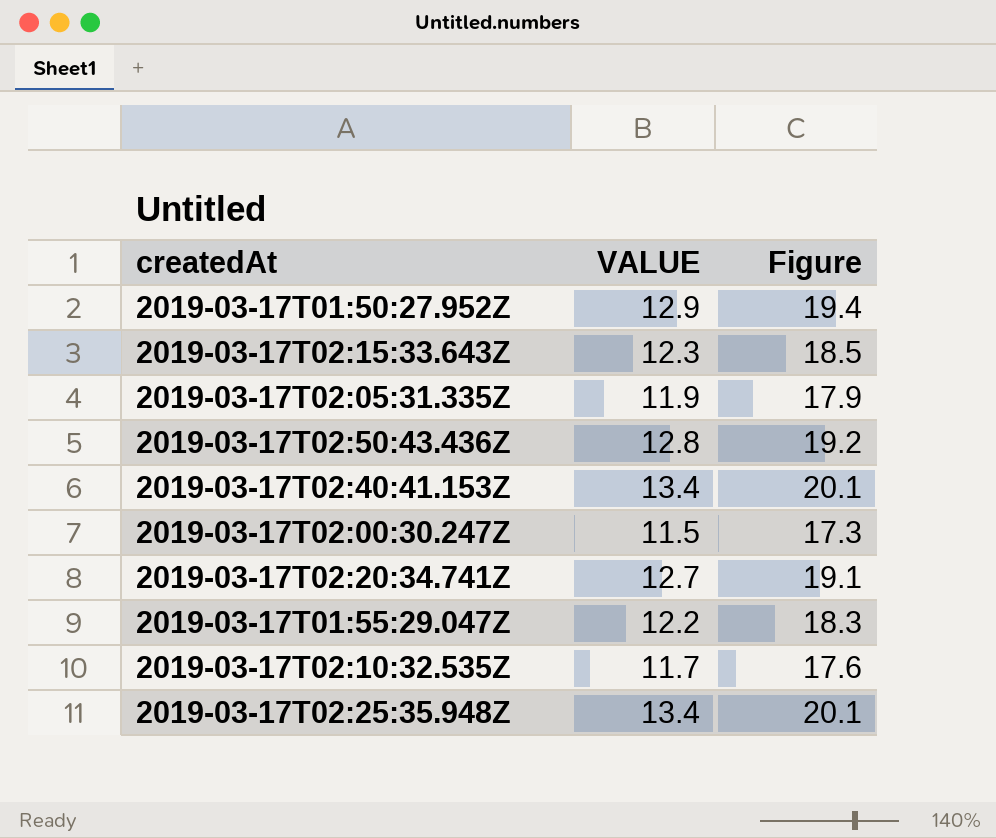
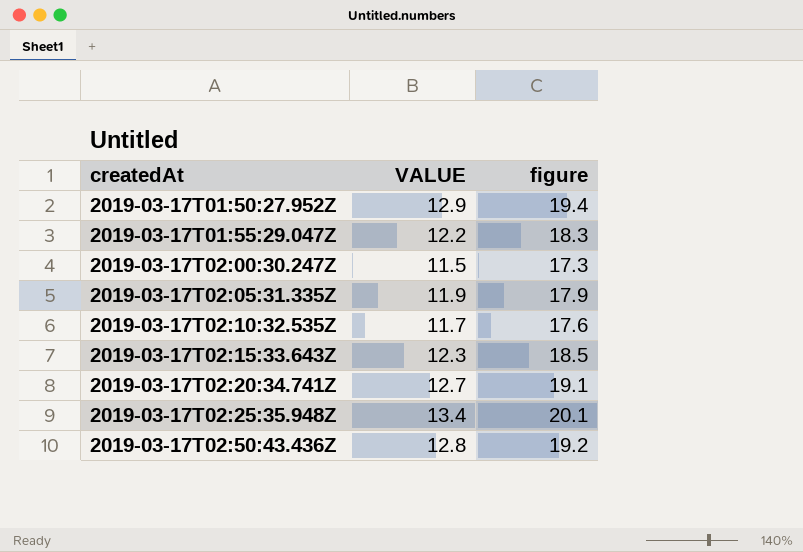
row order: none -> createdAt ascending
column name: Figure -> figure
row 2019-03-17T02:40:41.153Z: 13.4 | 20.1 -> none

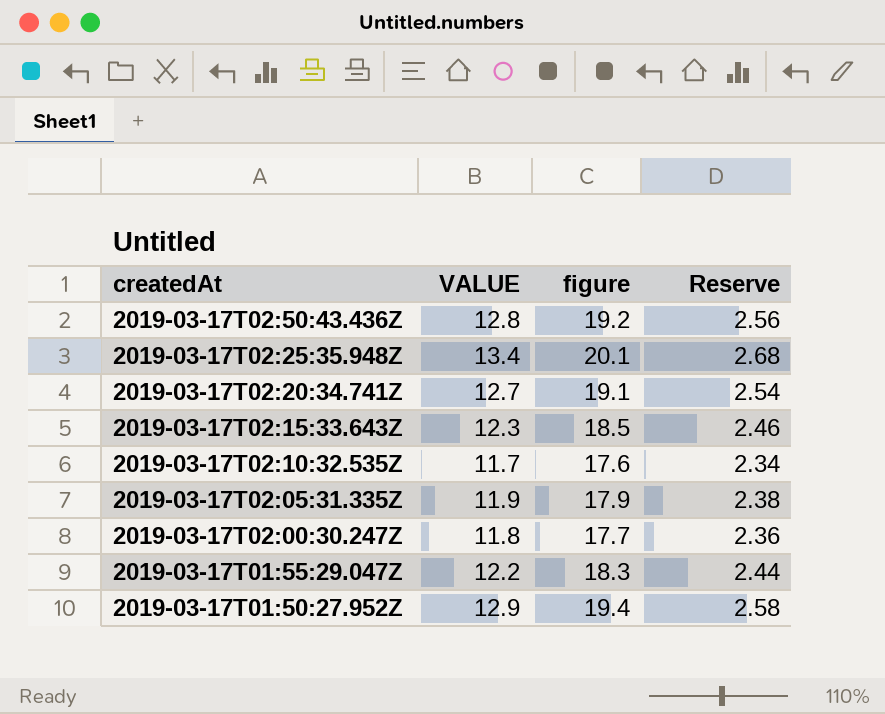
row order: createdAt ascending -> createdAt descending
column Reserve | formula: none -> [VALUE] * 0.2
2019-03-17T02:00:30.247Z | VALUE: 11.5 -> 11.8
2019-03-17T02:00:30.247Z | figure: 17.3 -> 17.7

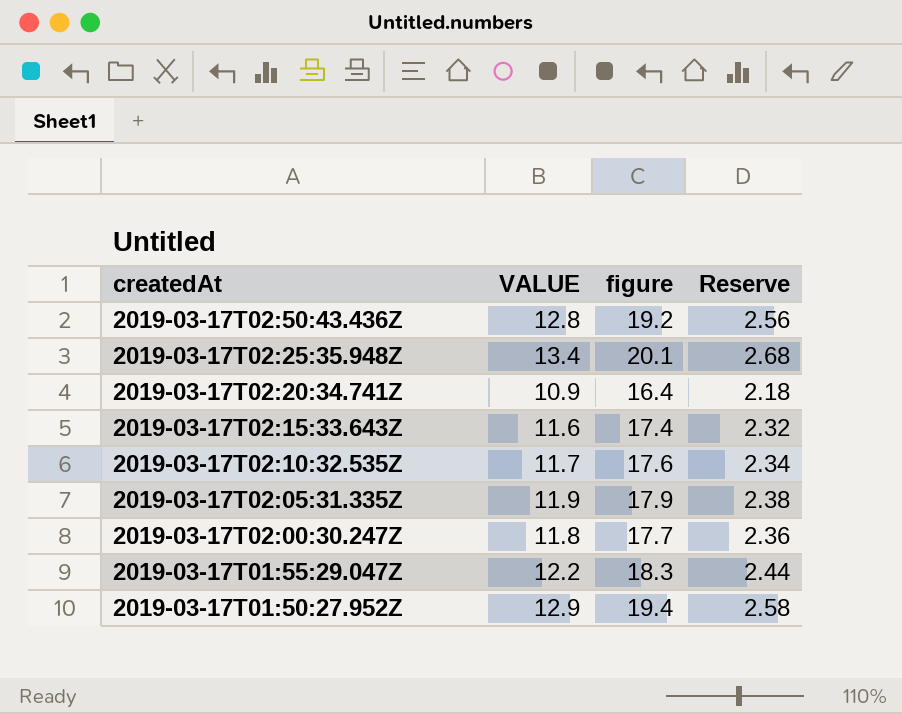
2019-03-17T02:20:34.741Z | VALUE: 12.7 -> 10.9
2019-03-17T02:20:34.741Z | figure: 19.1 -> 16.4
2019-03-17T02:20:34.741Z | Reserve: 2.54 -> 2.18
2019-03-17T02:15:33.643Z | VALUE: 12.3 -> 11.6
2019-03-17T02:15:33.643Z | figure: 18.5 -> 17.4
2019-03-17T02:15:33.643Z | Reserve: 2.46 -> 2.32

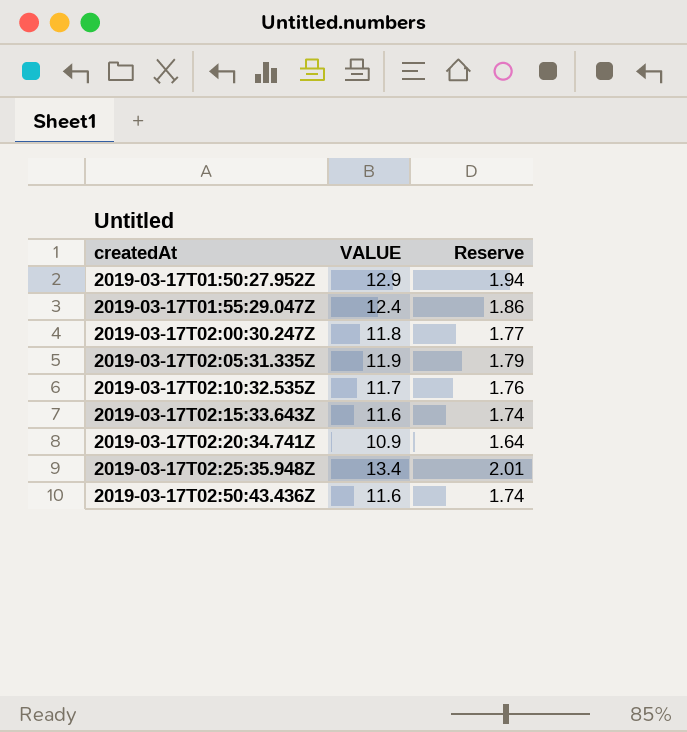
row order: createdAt descending -> createdAt ascending
column figure | formula: [VALUE] * 1.5 -> none
column Reserve | formula: [VALUE] * 0.2 -> [VALUE] * 0.15
2019-03-17T01:55:29.047Z | VALUE: 12.2 -> 12.4
2019-03-17T02:50:43.436Z | VALUE: 12.8 -> 11.6

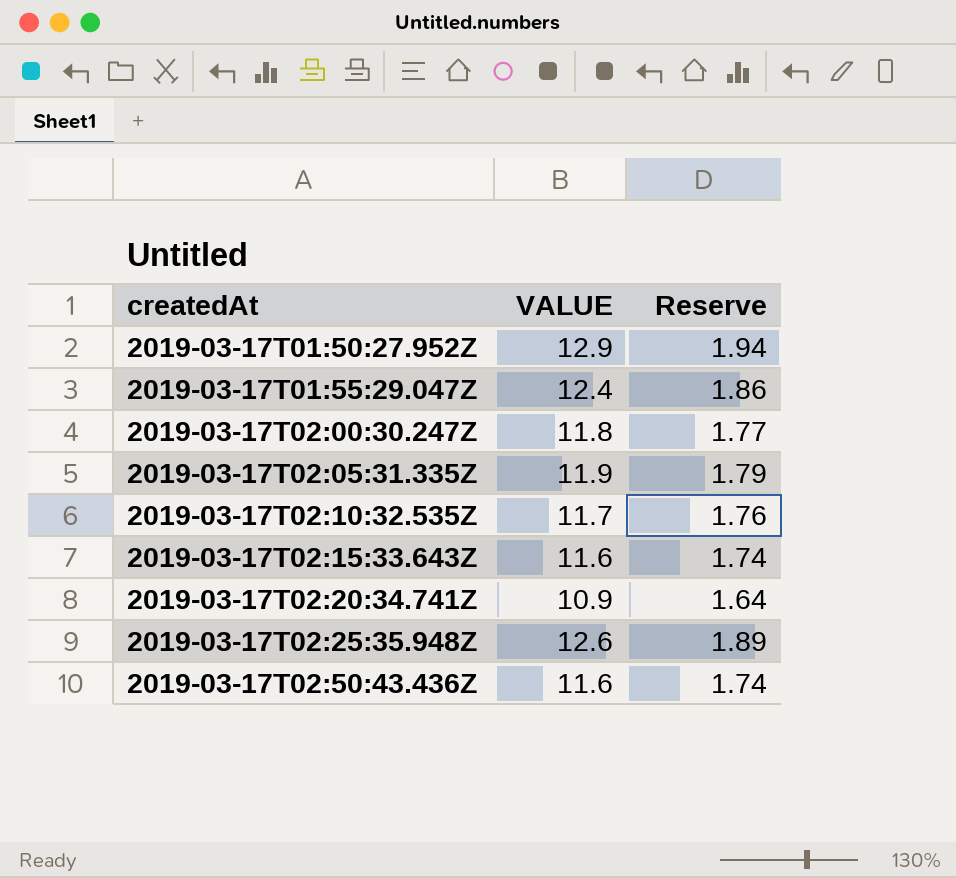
2019-03-17T02:25:35.948Z | VALUE: 13.4 -> 12.6
2019-03-17T02:25:35.948Z | Reserve: 2.01 -> 1.89

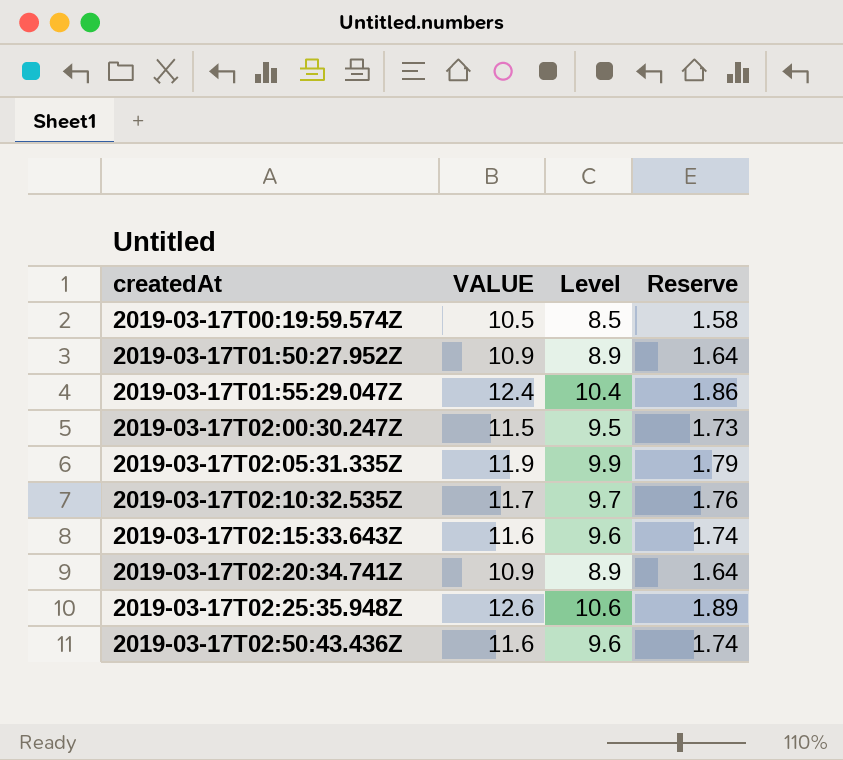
column Level | formula: none -> [VALUE] - 2
row 2019-03-17T00:19:59.574Z: none -> 10.5 | 8.5 | 1.58
2019-03-17T01:50:27.952Z | VALUE: 12.9 -> 10.9
2019-03-17T01:50:27.952Z | Reserve: 1.94 -> 1.64
2019-03-17T02:00:30.247Z | VALUE: 11.8 -> 11.5
2019-03-17T02:00:30.247Z | Reserve: 1.77 -> 1.73

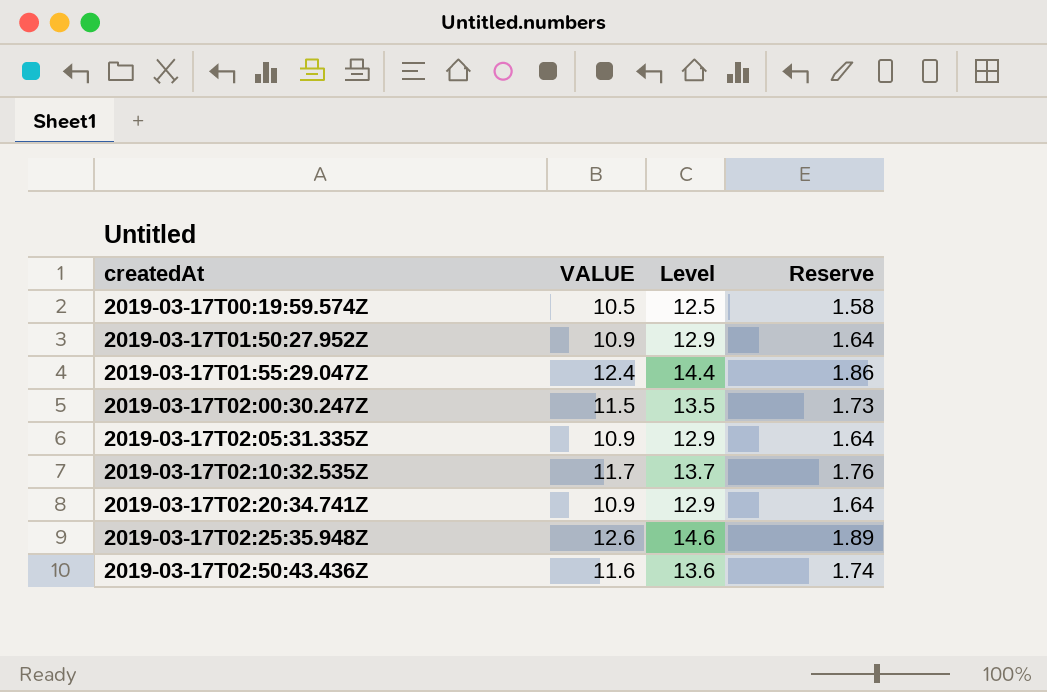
column Level | formula: [VALUE] - 2 -> [VALUE] + 2
row 2019-03-17T02:15:33.643Z: 11.6 | 9.6 | 1.74 -> none
2019-03-17T02:05:31.335Z | VALUE: 11.9 -> 10.9
2019-03-17T02:05:31.335Z | Reserve: 1.79 -> 1.64

